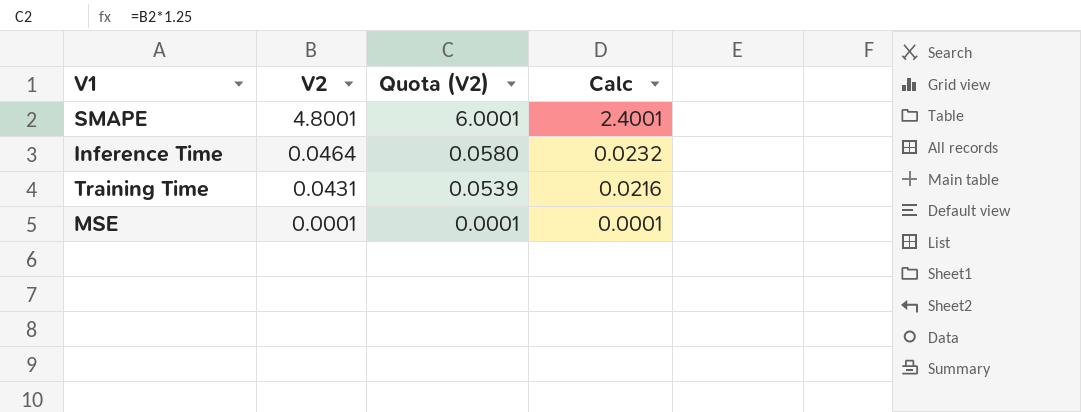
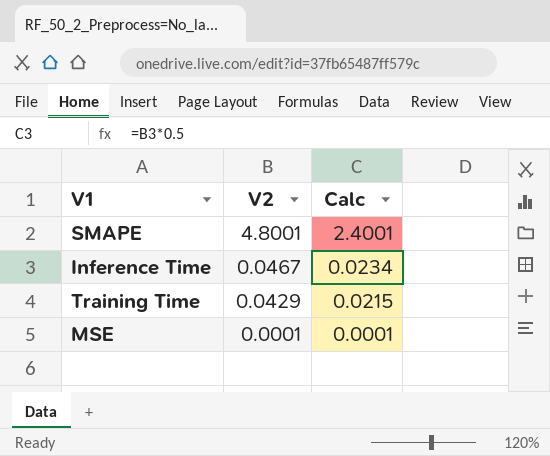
column Quota (V2) | formula: [V2] * 1.25 -> none
Inference Time | V2: 0.0464 -> 0.0467
Inference Time | Calc: 0.0232 -> 0.0234
Training Time | V2: 0.0431 -> 0.0429
Training Time | Calc: 0.0216 -> 0.0215

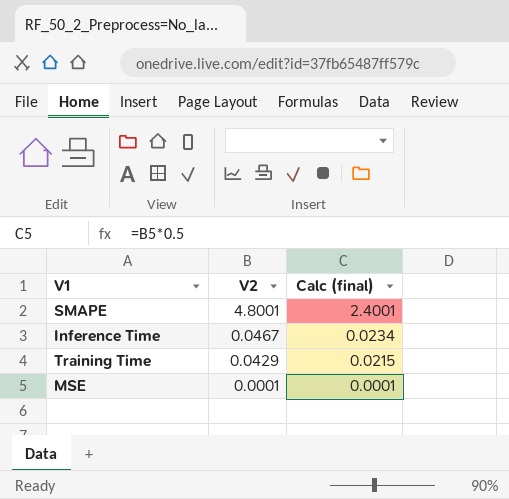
column name: Calc -> Calc (final)

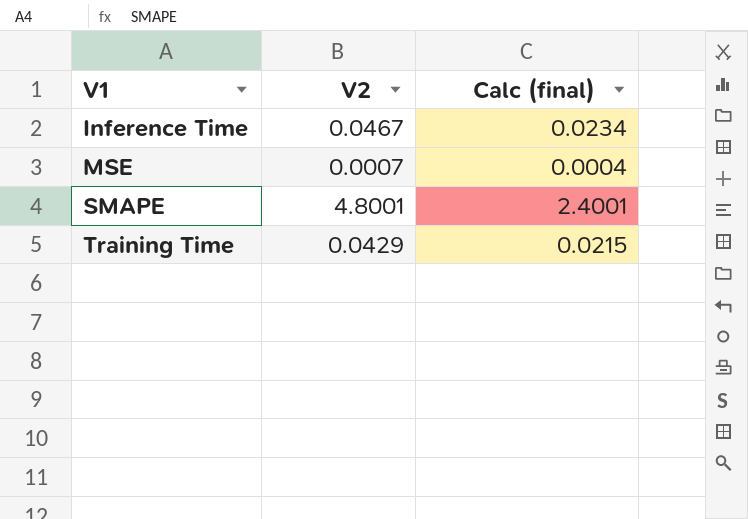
row order: V2 descending -> V1 ascending
MSE | V2: 0.0001 -> 0.0007
MSE | Calc (final): 0.0001 -> 0.0004

